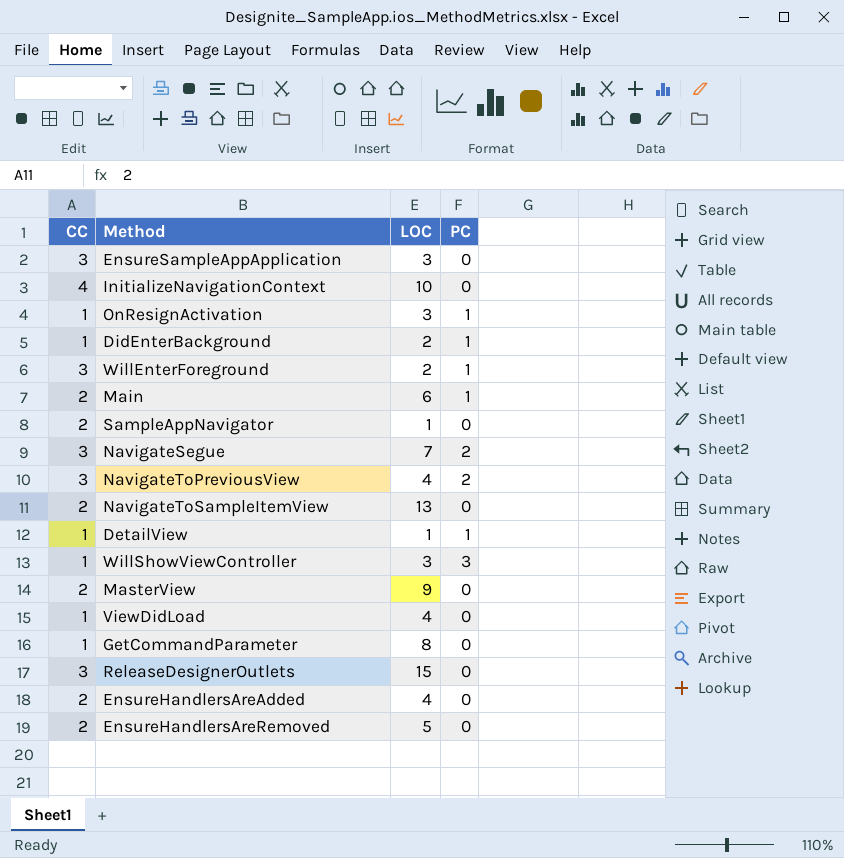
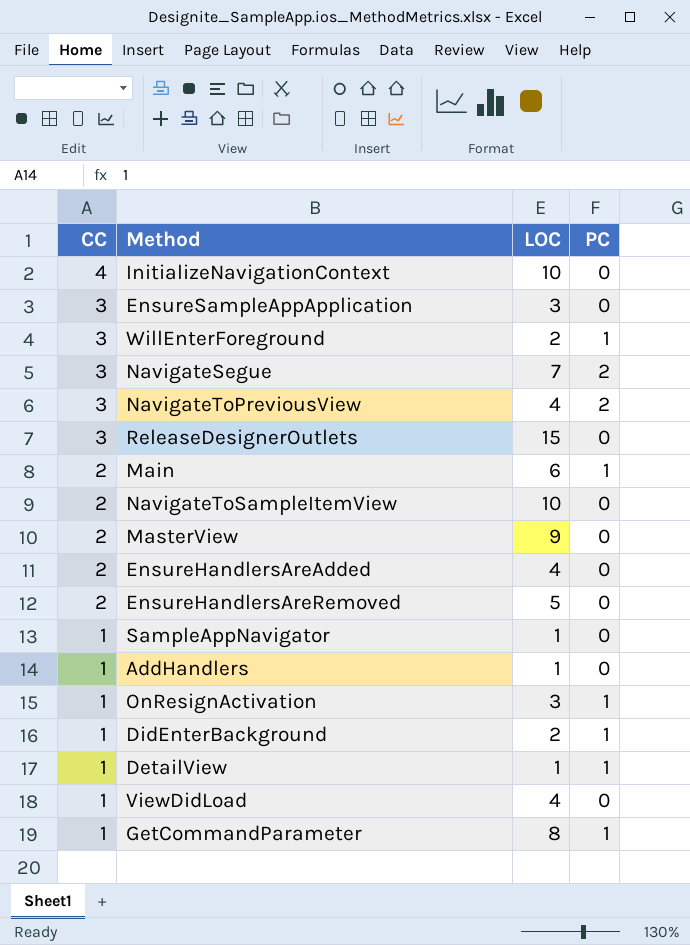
row order: none -> CC descending
row WillShowViewController: 1 | 3 | 3 -> none
NavigateToSampleItemView | LOC: 13 -> 10
SampleAppNavigator | CC: 2 -> 1
row AddHandlers: none -> 1 | 1 | 0
GetCommandParameter | PC: 0 -> 1

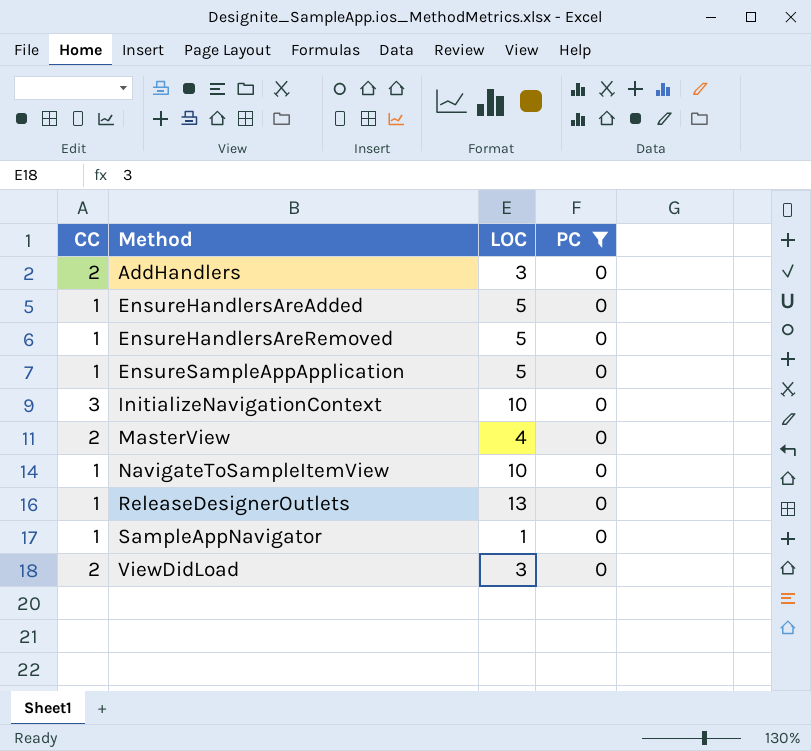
filter: none -> PC = 0
row order: CC descending -> Method ascending
AddHandlers | CC: 1 -> 2
AddHandlers | LOC: 1 -> 3
EnsureHandlersAreAdded | CC: 2 -> 1
EnsureHandlersAreAdded | LOC: 4 -> 5
EnsureHandlersAreRemoved | CC: 2 -> 1
EnsureSampleAppApplication | CC: 3 -> 1
EnsureSampleAppApplication | LOC: 3 -> 5
InitializeNavigationContext | CC: 4 -> 3
MasterView | LOC: 9 -> 4
NavigateToSampleItemView | CC: 2 -> 1
ReleaseDesignerOutlets | CC: 3 -> 1
ReleaseDesignerOutlets | LOC: 15 -> 13
ViewDidLoad | CC: 1 -> 2
ViewDidLoad | LOC: 4 -> 3

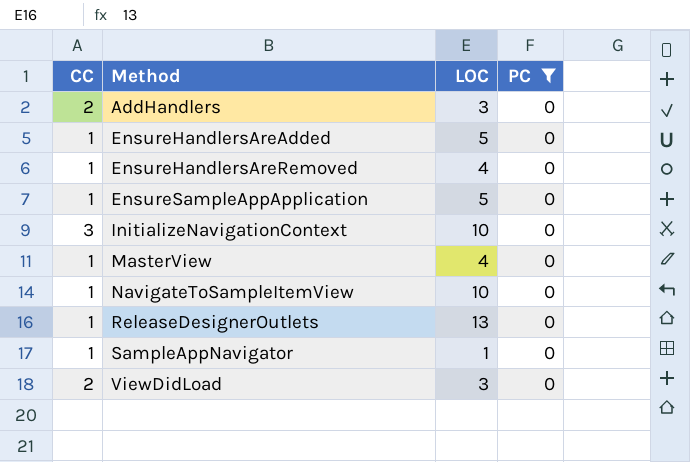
EnsureHandlersAreRemoved | LOC: 5 -> 4
MasterView | CC: 2 -> 1

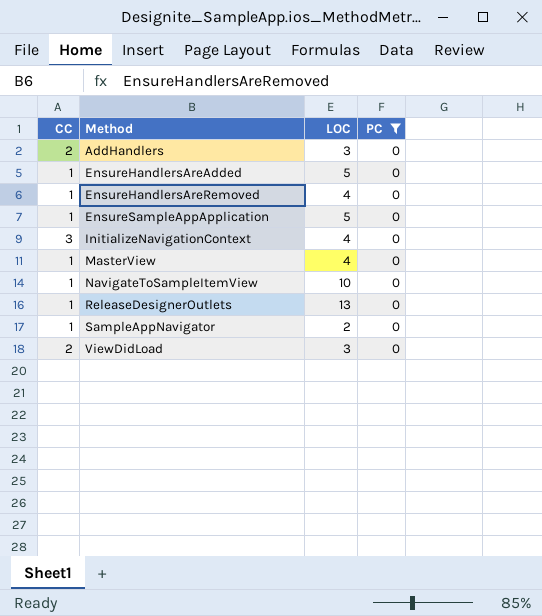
InitializeNavigationContext | LOC: 10 -> 4
SampleAppNavigator | LOC: 1 -> 2

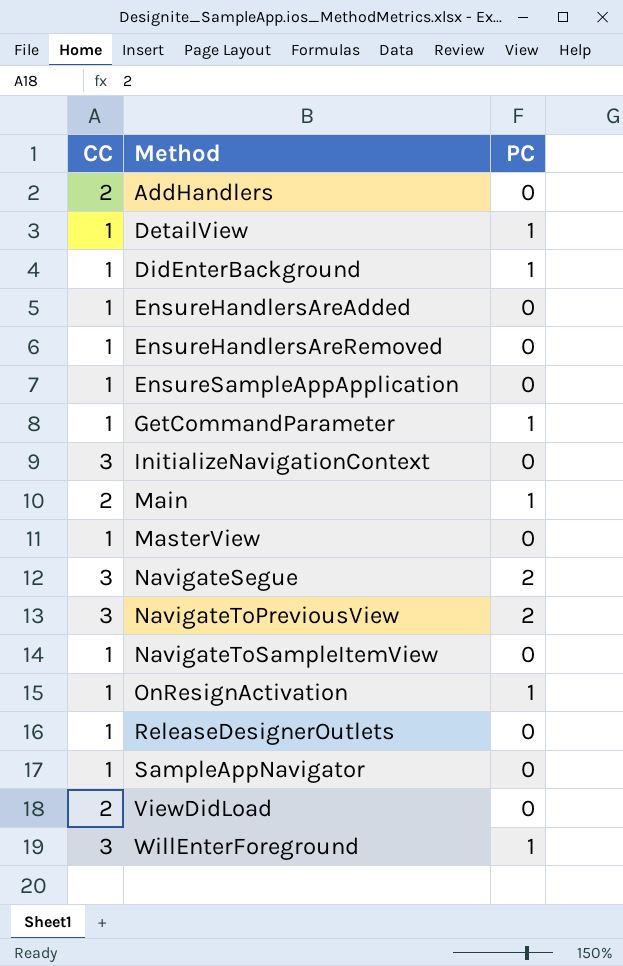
filter: PC = 0 -> none
column LOC | position: 3 -> none

